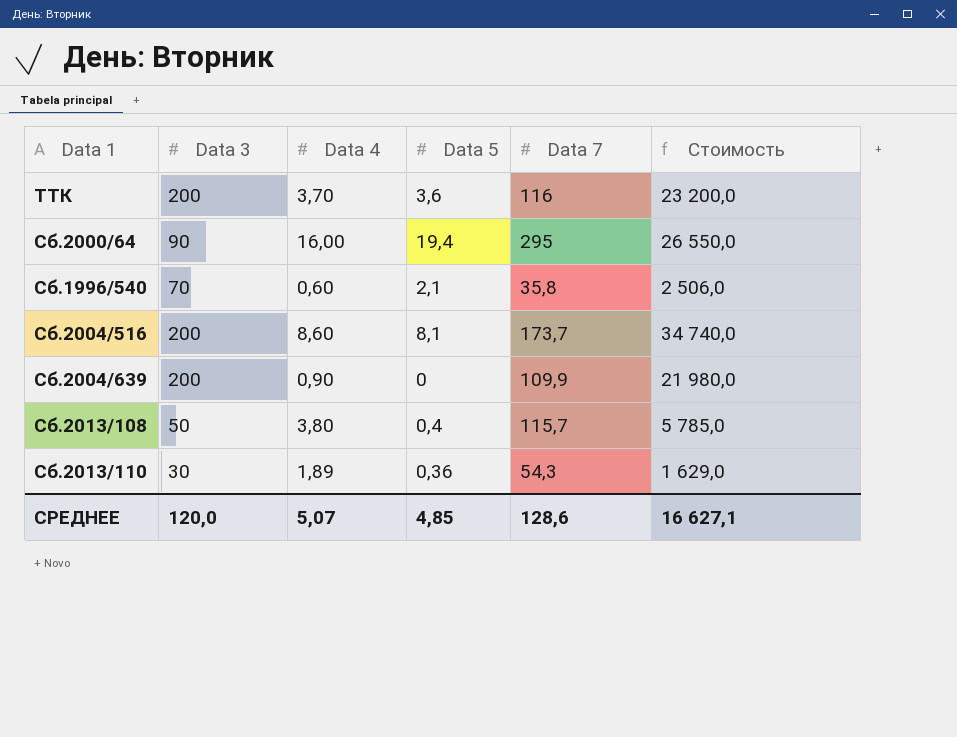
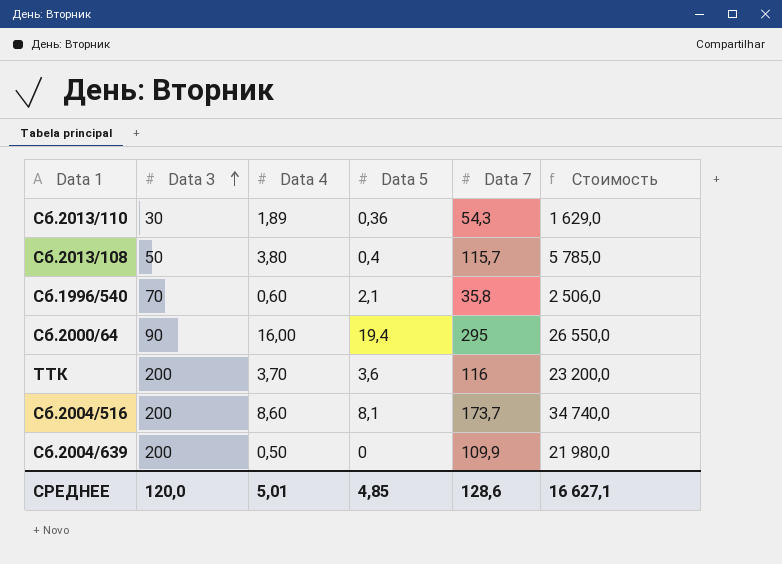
row order: none -> Data 3 ascending
Сб.2004/639 | Data 4: 0,90 -> 0,50
СРЕДНЕЕ | Data 4: 5,07 -> 5,01

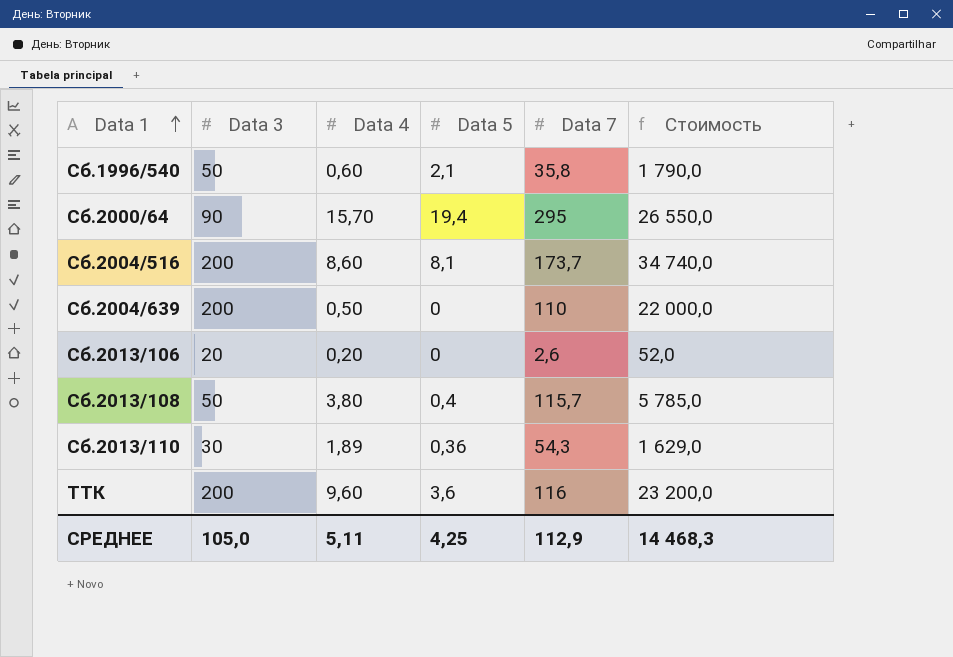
row order: Data 3 ascending -> Data 1 ascending
Сб.1996/540 | Data 3: 70 -> 50
Сб.1996/540 | Стоимость: 2 506,0 -> 1 790,0
Сб.2000/64 | Data 4: 16,00 -> 15,70
Сб.2004/639 | Data 7: 109,9 -> 110
Сб.2004/639 | Стоимость: 21 980,0 -> 22 000,0
row Сб.2013/106: none -> 20 | 0,20 | 0 | 2,6 | 52,0
ТТК | Data 4: 3,70 -> 9,60
СРЕДНЕЕ | Data 3: 120,0 -> 105,0
СРЕДНЕЕ | Data 4: 5,01 -> 5,11
СРЕДНЕЕ | Data 5: 4,85 -> 4,25
СРЕДНЕЕ | Data 7: 128,6 -> 112,9
СРЕДНЕЕ | Стоимость: 16 627,1 -> 14 468,3

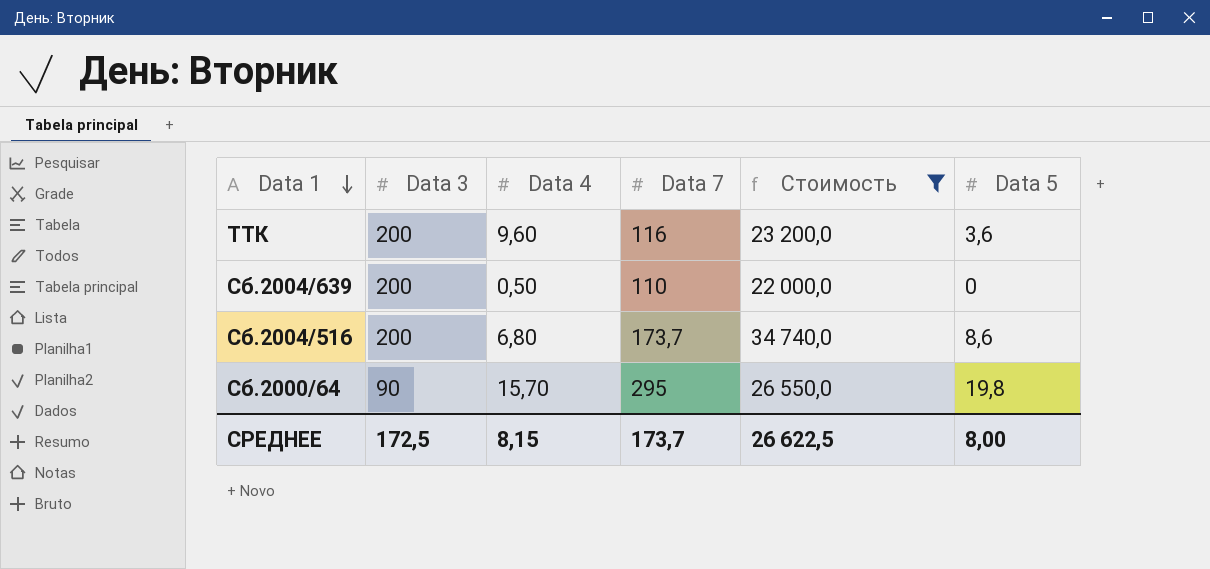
filter: none -> Стоимость >= 22 000,0
row order: Data 1 ascending -> Data 1 descending
column Data 5 | position: 4 -> 6
Сб.2004/516 | Data 4: 8,60 -> 6,80
Сб.2004/516 | Data 5: 8,1 -> 8,6
Сб.2000/64 | Data 5: 19,4 -> 19,8
СРЕДНЕЕ | Data 3: 105,0 -> 172,5
СРЕДНЕЕ | Data 4: 5,11 -> 8,15
СРЕДНЕЕ | Data 7: 112,9 -> 173,7
СРЕДНЕЕ | Стоимость: 14 468,3 -> 26 622,5
СРЕДНЕЕ | Data 5: 4,25 -> 8,00

